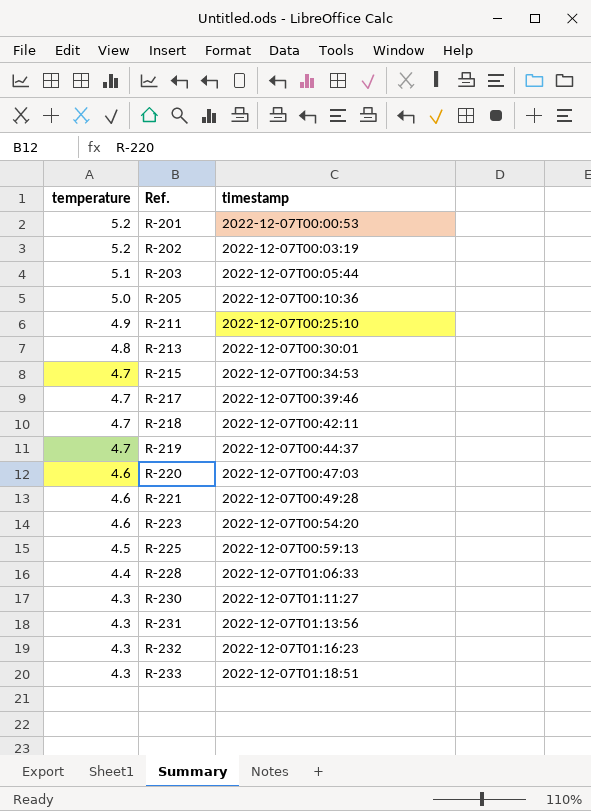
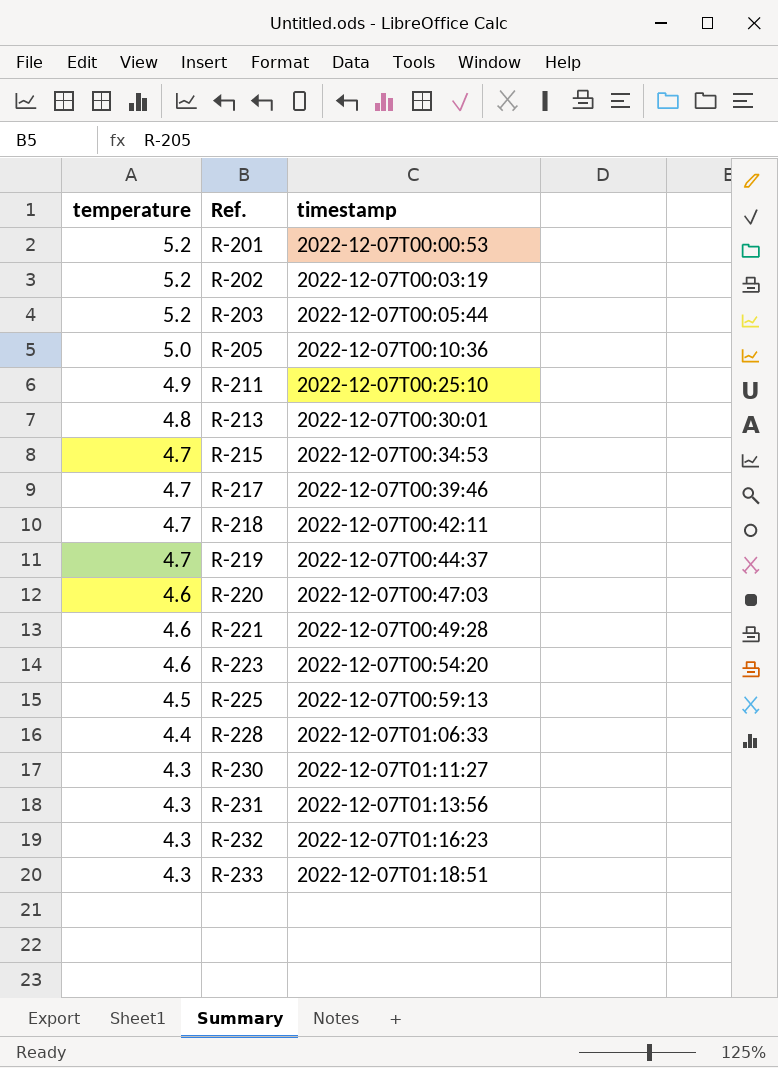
R-203 | temperature: 5.1 -> 5.2

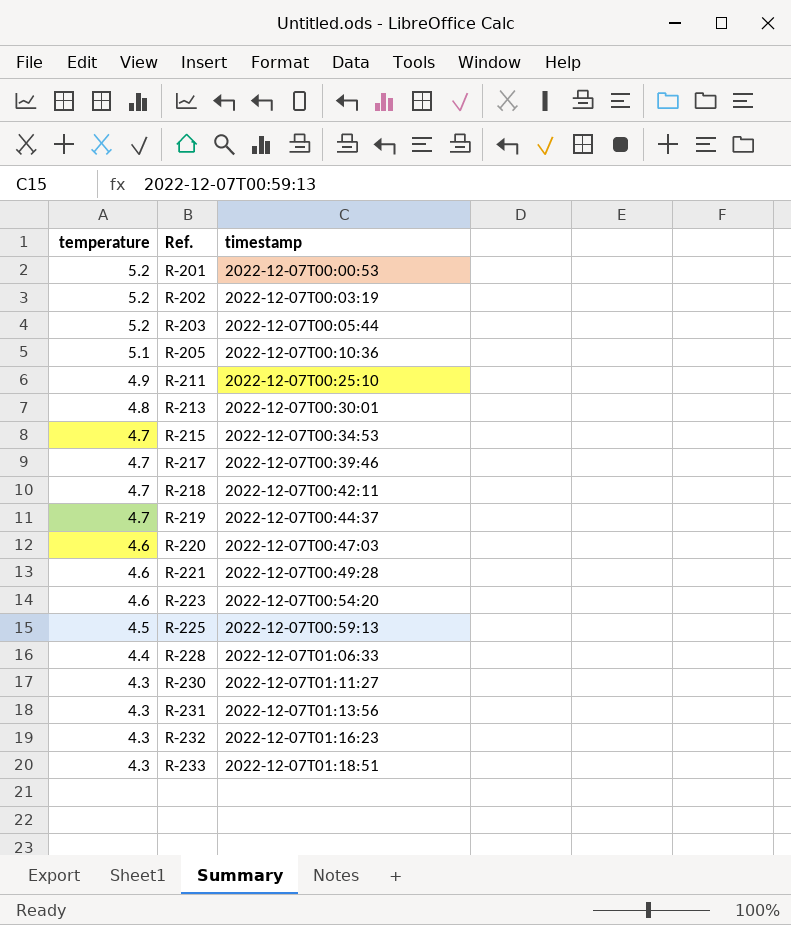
R-205 | temperature: 5.0 -> 5.1

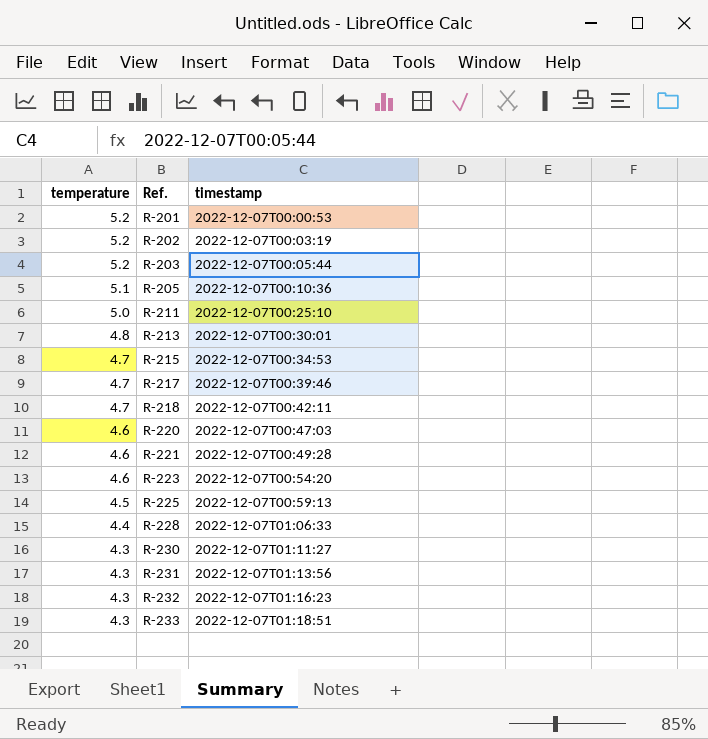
row R-219: 4.7 | 2022-12-07T00:44:37 -> none
R-211 | temperature: 4.9 -> 5.0

